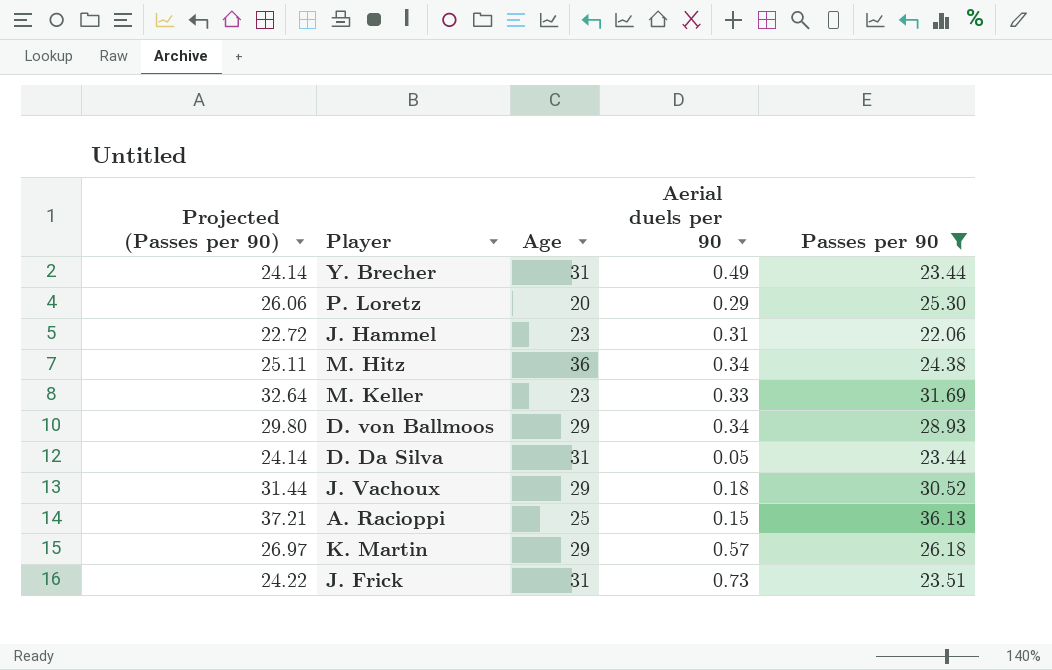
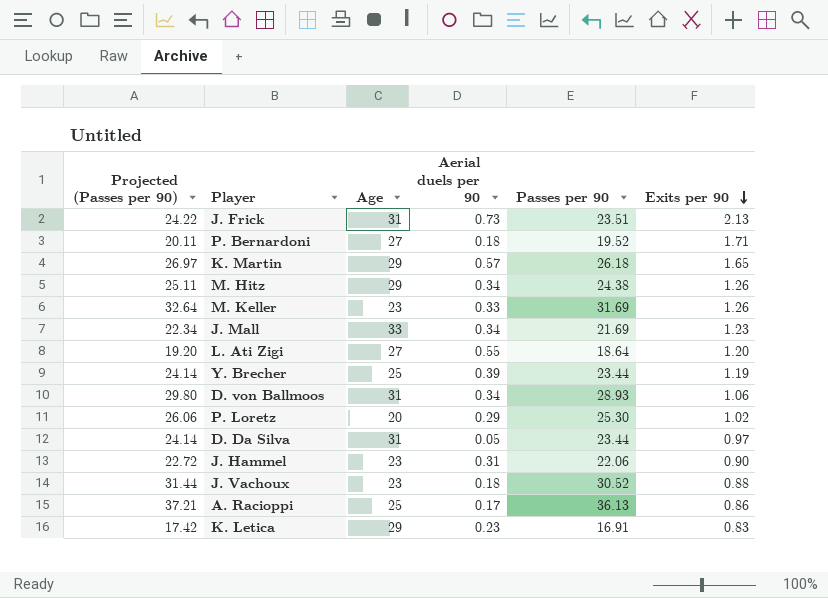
filter: Passes per 90 >= 22.06 -> none
row order: none -> Exits per 90 descending
column Exits per 90 | position: none -> 6
M. Hitz | Age: 36 -> 29
Y. Brecher | Age: 31 -> 25
Y. Brecher | Aerial duels per 90: 0.49 -> 0.39
D. von Ballmoos | Age: 29 -> 31
J. Vachoux | Age: 29 -> 23
A. Racioppi | Aerial duels per 90: 0.15 -> 0.17

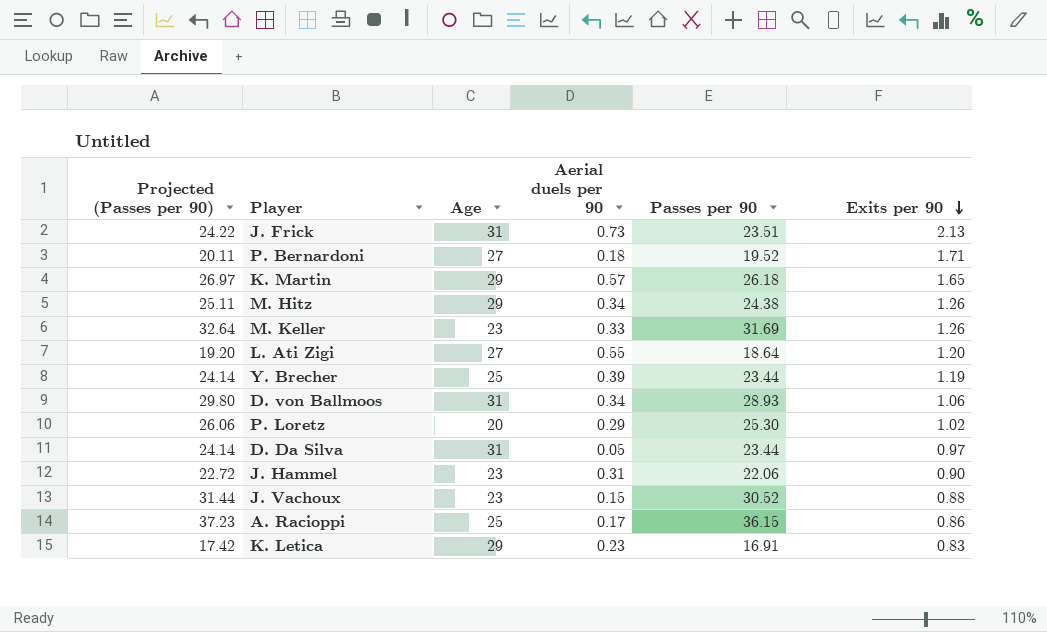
row J. Mall: 22.34 | 33 | 0.34 | 21.69 | 1.23 -> none
J. Vachoux | Aerial duels per 90: 0.18 -> 0.15
A. Racioppi | Projected (Passes per 90): 37.21 -> 37.23
A. Racioppi | Passes per 90: 36.13 -> 36.15

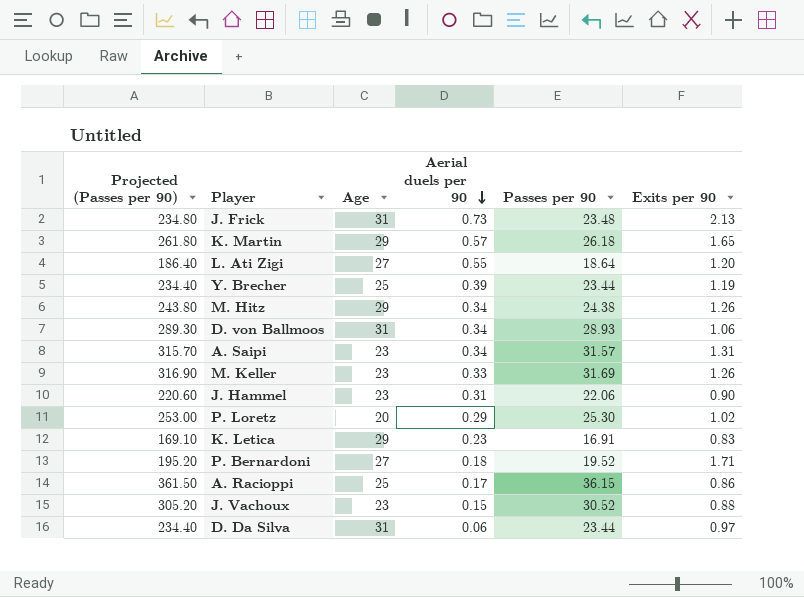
row order: Exits per 90 descending -> Aerial duels per 90 descending
column Projected (Passes per 90) | formula: [Passes per 90] * 1.03 -> [Passes per 90] * 10
J. Frick | Passes per 90: 23.51 -> 23.48
row A. Saipi: none -> 315.70 | 23 | 0.34 | 31.57 | 1.31
D. Da Silva | Aerial duels per 90: 0.05 -> 0.06

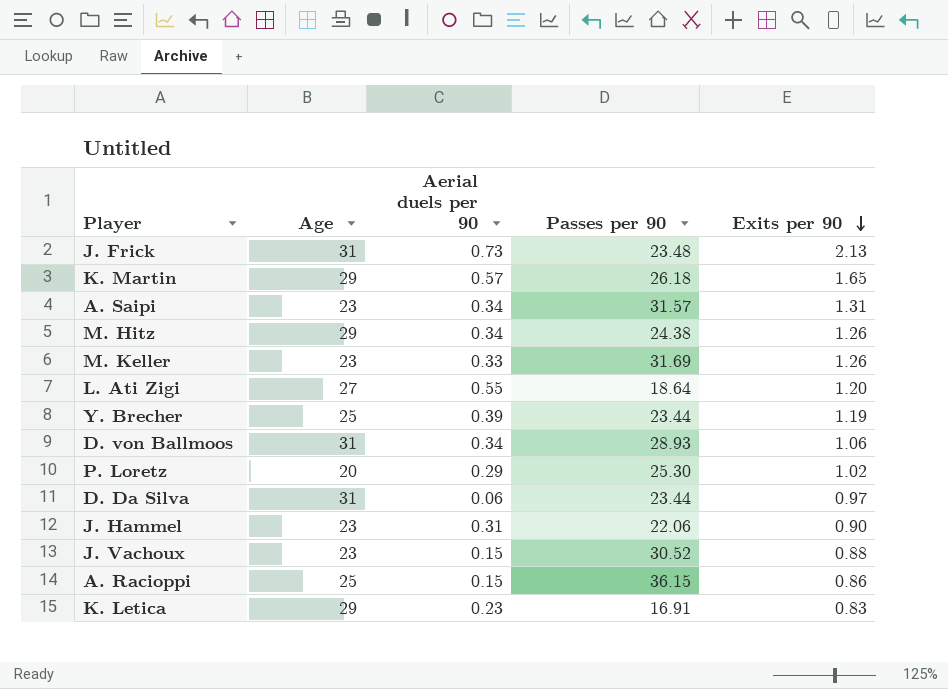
row order: Aerial duels per 90 descending -> Exits per 90 descending
column Projected (Passes per 90) | formula: [Passes per 90] * 10 -> none
row P. Bernardoni: 195.20 | 27 | 0.18 | 19.52 | 1.71 -> none
A. Racioppi | Aerial duels per 90: 0.17 -> 0.15

